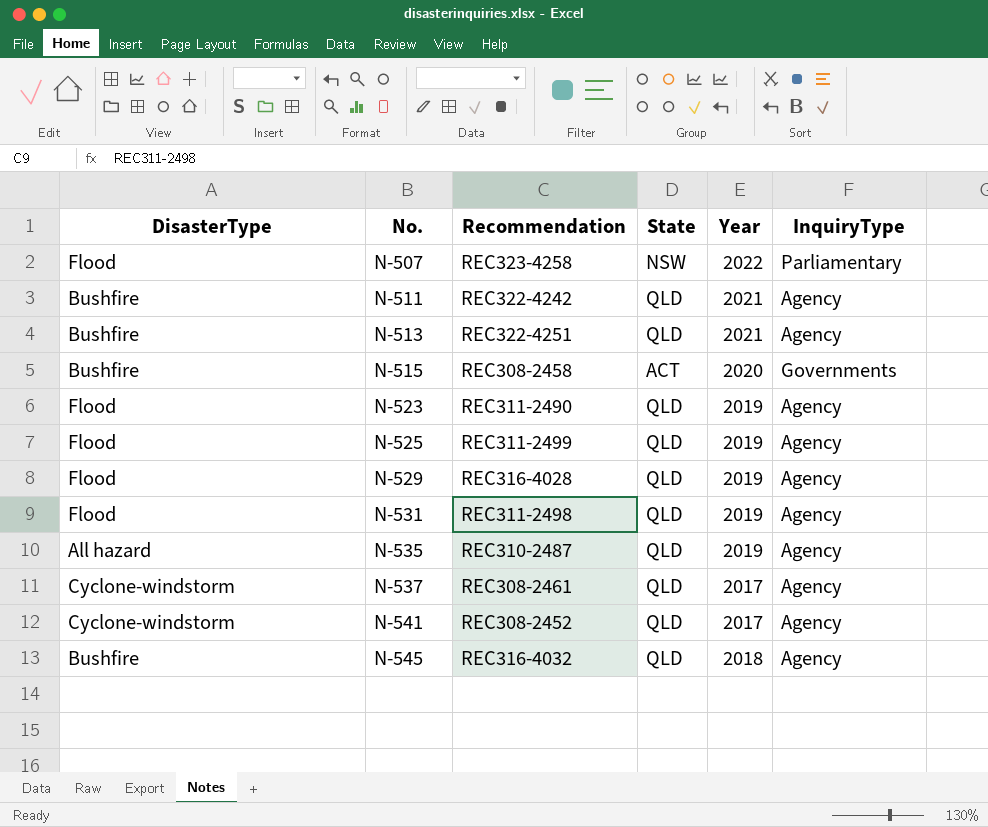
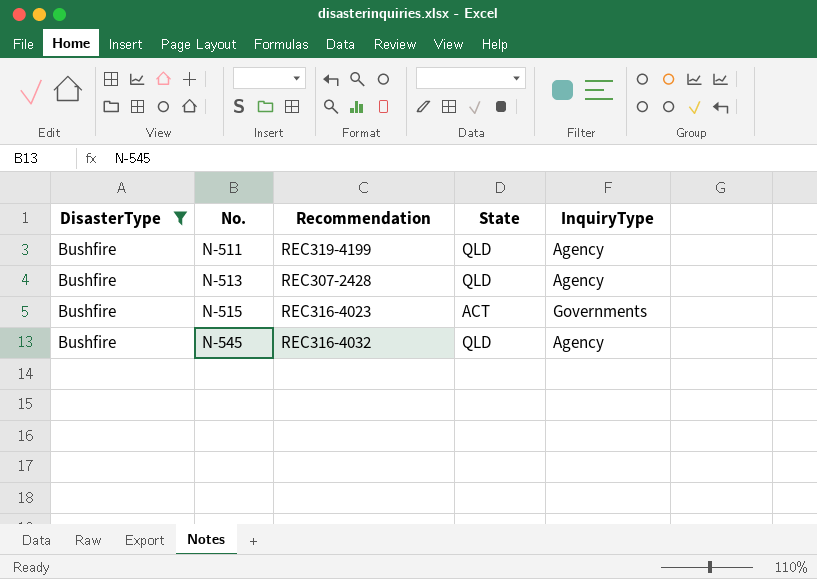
filter: none -> DisasterType = Bushfire
column Year | position: 5 -> none
N-511 | Recommendation: REC322-4242 -> REC319-4199
N-513 | Recommendation: REC322-4251 -> REC307-2428
N-515 | Recommendation: REC308-2458 -> REC316-4023

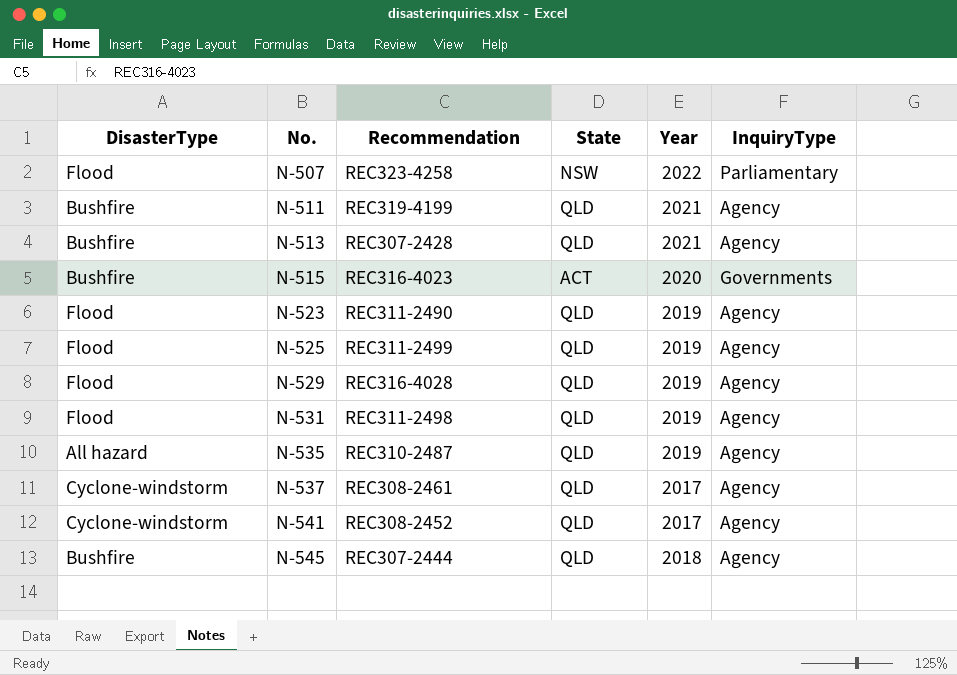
filter: DisasterType = Bushfire -> none
column Year | position: none -> 5
N-545 | Recommendation: REC316-4032 -> REC307-2444

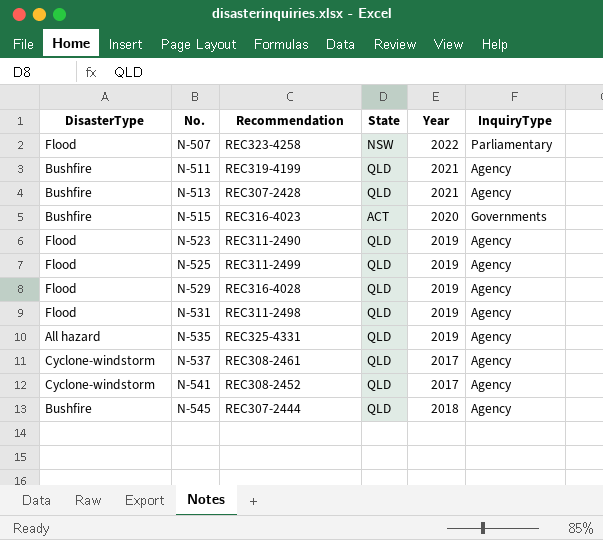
N-535 | Recommendation: REC310-2487 -> REC325-4331

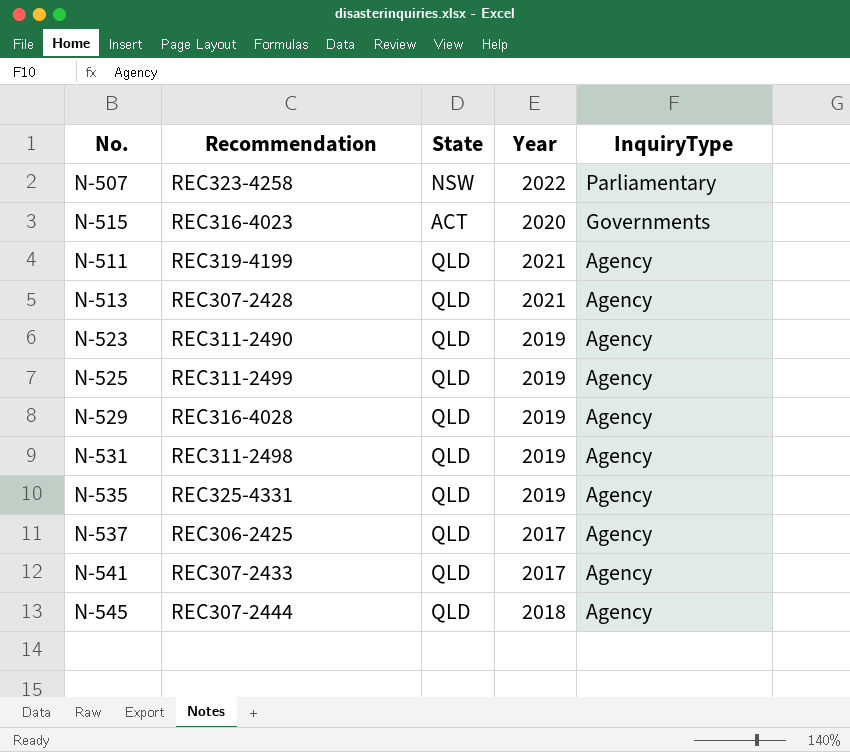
row order: No. ascending -> InquiryType descending
column DisasterType | position: 1 -> none
N-537 | Recommendation: REC308-2461 -> REC306-2425
N-541 | Recommendation: REC308-2452 -> REC307-2433

